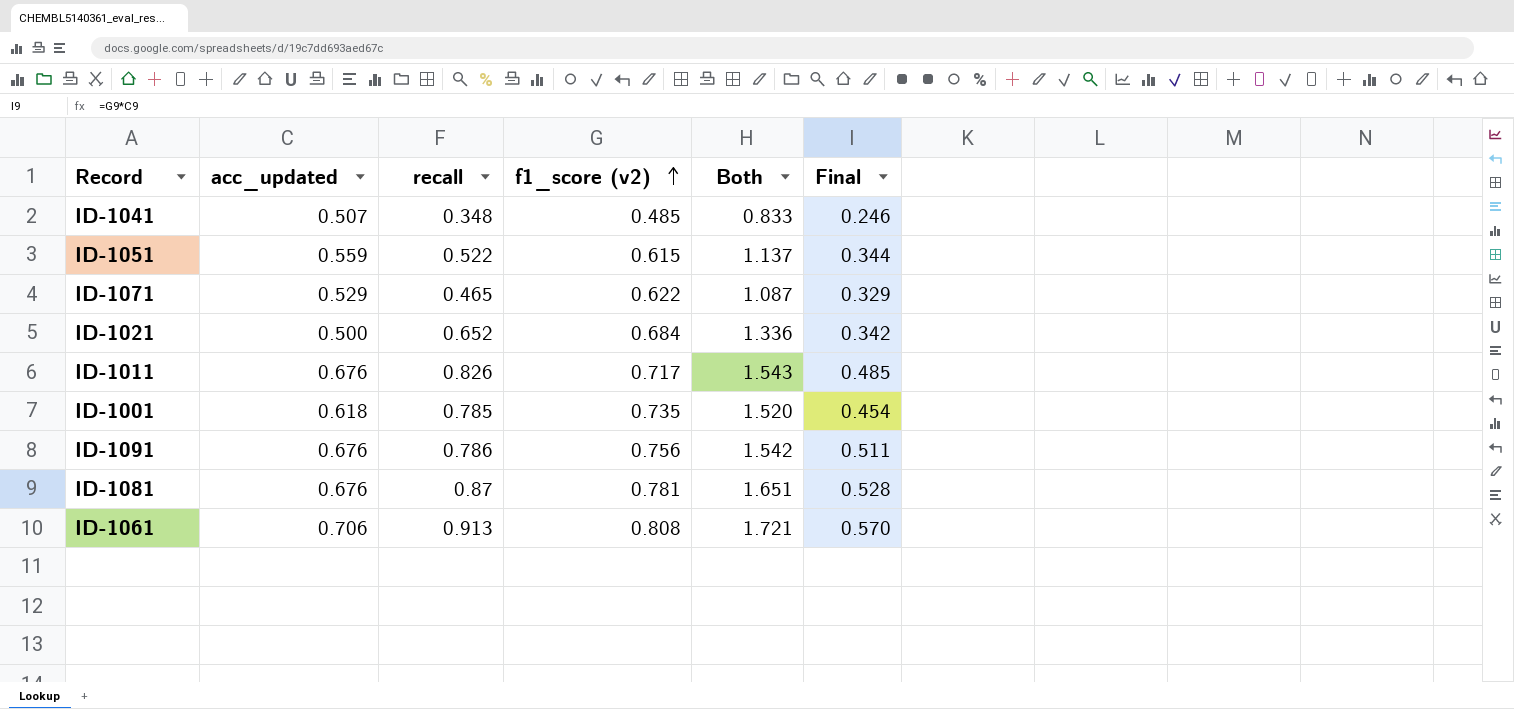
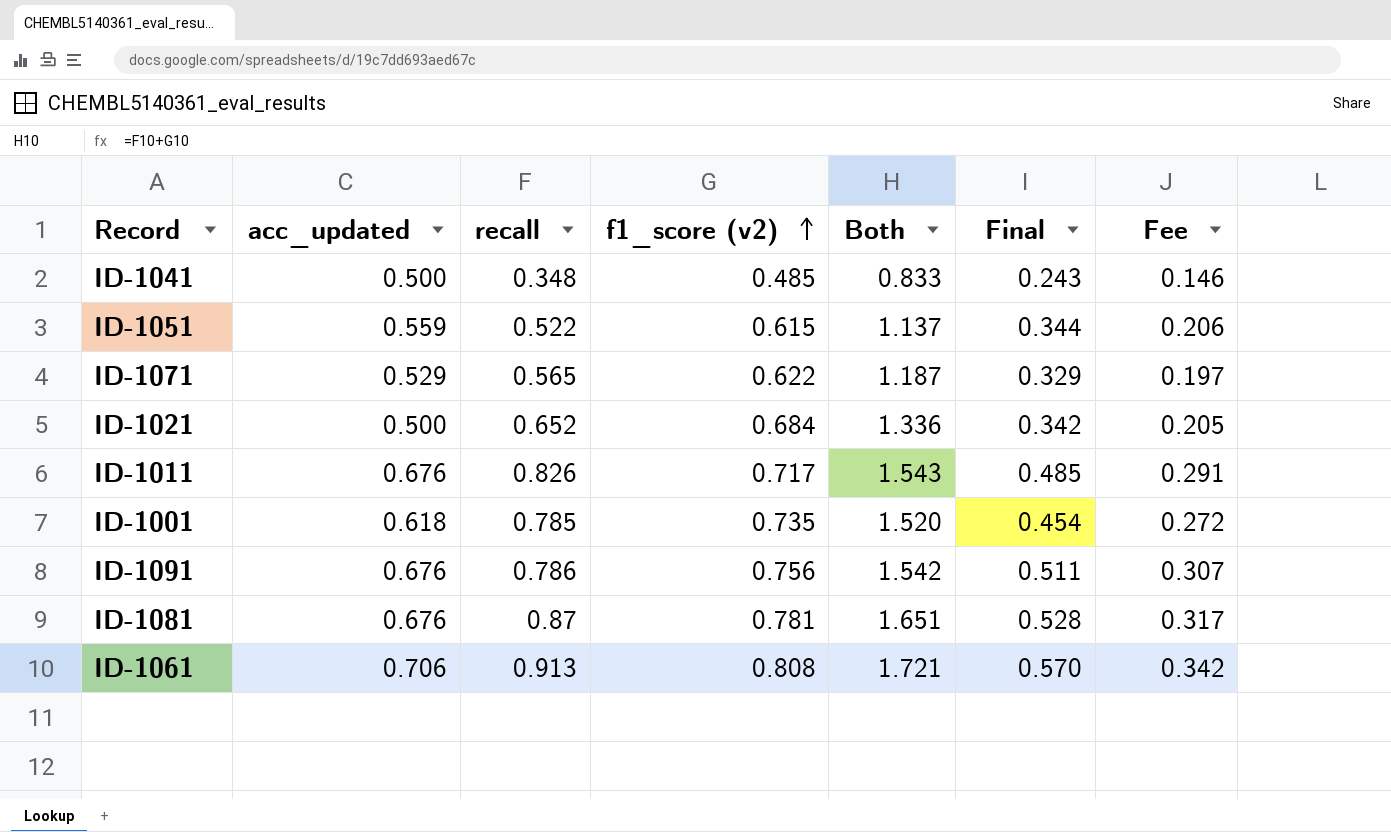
column Fee | formula: none -> [Final] * 0.6
ID-1041 | acc_updated: 0.507 -> 0.500
ID-1041 | Final: 0.246 -> 0.243
ID-1071 | recall: 0.465 -> 0.565
ID-1071 | Both: 1.087 -> 1.187

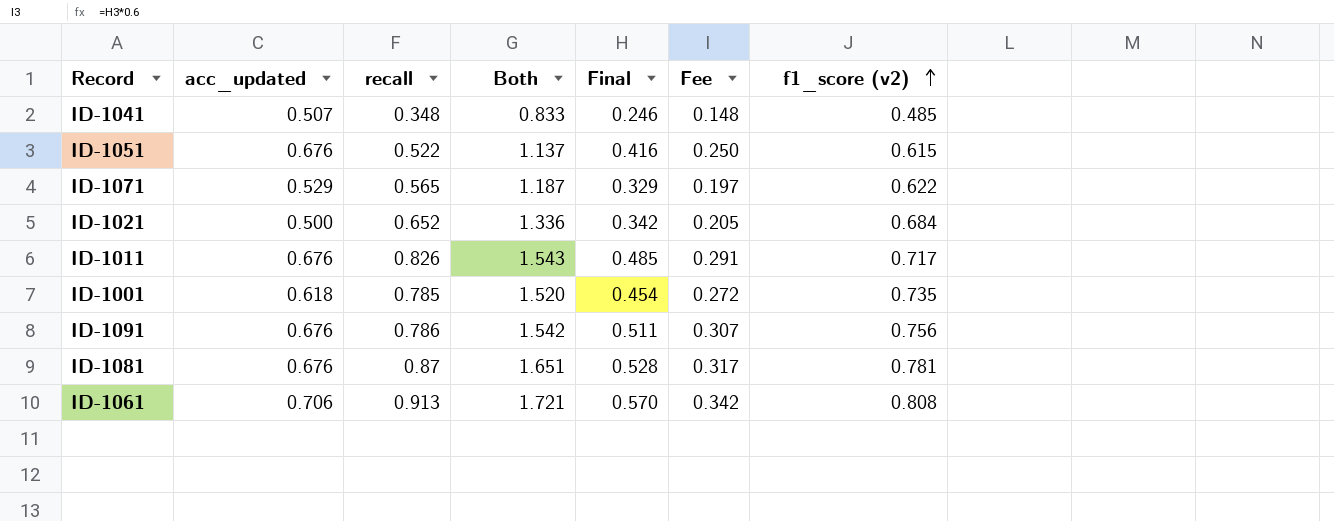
column f1_score (v2) | position: 4 -> 7
ID-1041 | acc_updated: 0.500 -> 0.507
ID-1041 | Final: 0.243 -> 0.246
ID-1041 | Fee: 0.146 -> 0.148
ID-1051 | acc_updated: 0.559 -> 0.676
ID-1051 | Final: 0.344 -> 0.416
ID-1051 | Fee: 0.206 -> 0.250

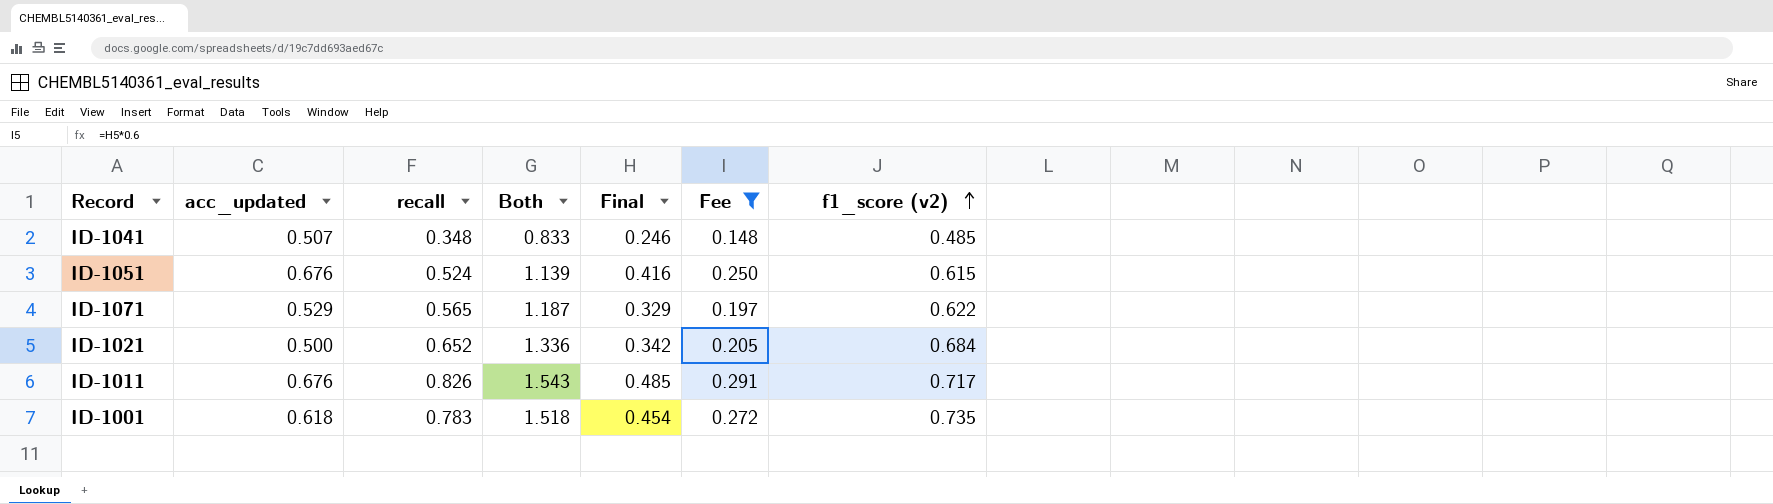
filter: none -> Fee <= 0.291
ID-1051 | recall: 0.522 -> 0.524
ID-1051 | Both: 1.137 -> 1.139
ID-1001 | recall: 0.785 -> 0.783
ID-1001 | Both: 1.520 -> 1.518

